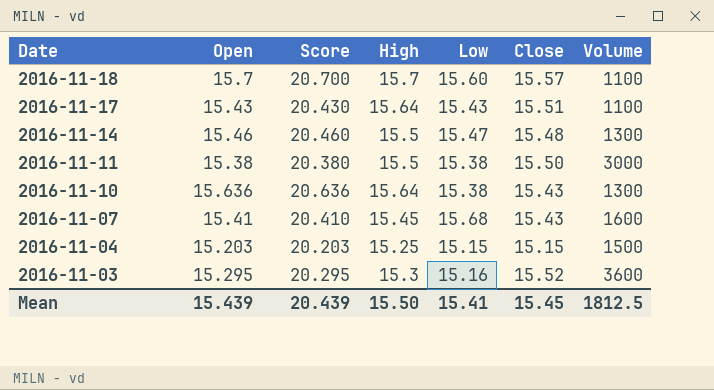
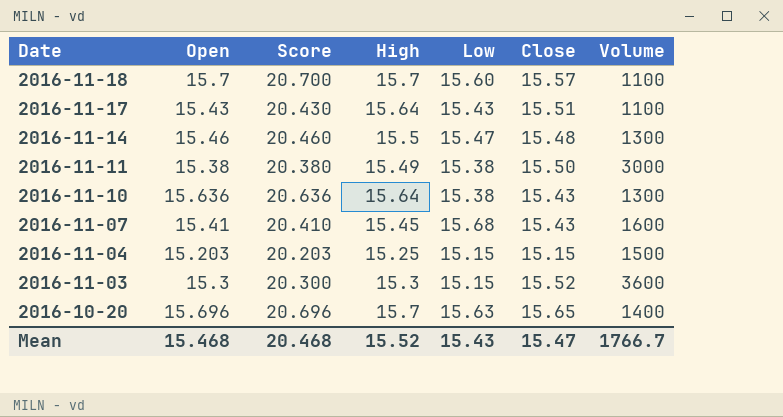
2016-11-11 | High: 15.5 -> 15.49
2016-11-03 | Open: 15.295 -> 15.3
2016-11-03 | Score: 20.295 -> 20.300
2016-11-03 | Low: 15.16 -> 15.15
row 2016-10-20: none -> 15.696 | 20.696 | 15.7 | 15.63 | 15.65 | 1400
Mean | Open: 15.439 -> 15.468
Mean | Score: 20.439 -> 20.468
Mean | High: 15.50 -> 15.52
Mean | Low: 15.41 -> 15.43
Mean | Close: 15.45 -> 15.47
Mean | Volume: 1812.5 -> 1766.7

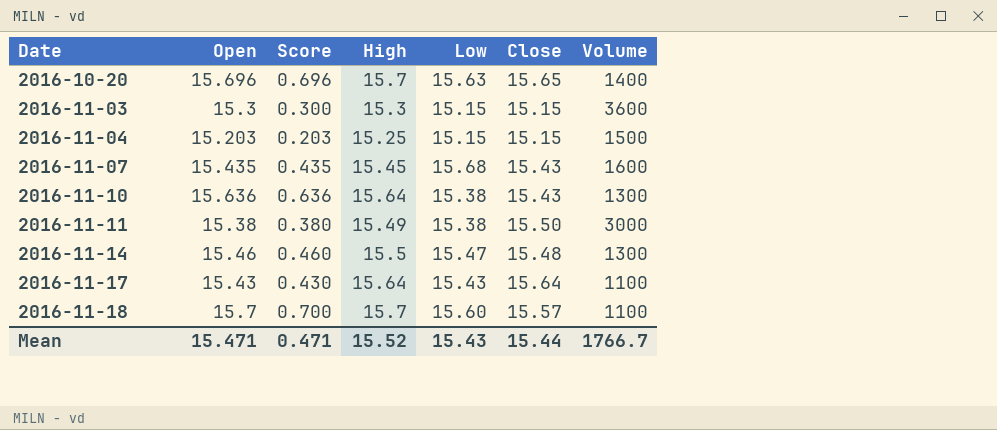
row order: Date descending -> Date ascending
column Score | formula: [Open] + 5 -> [Open] - 15
2016-11-03 | Close: 15.52 -> 15.15
2016-11-07 | Open: 15.41 -> 15.435
2016-11-17 | Close: 15.51 -> 15.64
Mean | Open: 15.468 -> 15.471
Mean | Score: 20.468 -> 0.471
Mean | Close: 15.47 -> 15.44

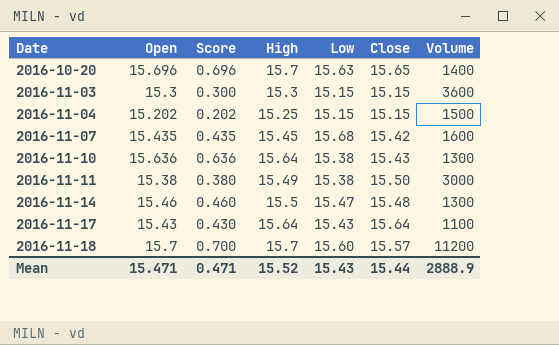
2016-11-04 | Open: 15.203 -> 15.202
2016-11-04 | Score: 0.203 -> 0.202
2016-11-07 | Close: 15.43 -> 15.42
2016-11-18 | Volume: 1100 -> 11200
Mean | Volume: 1766.7 -> 2888.9

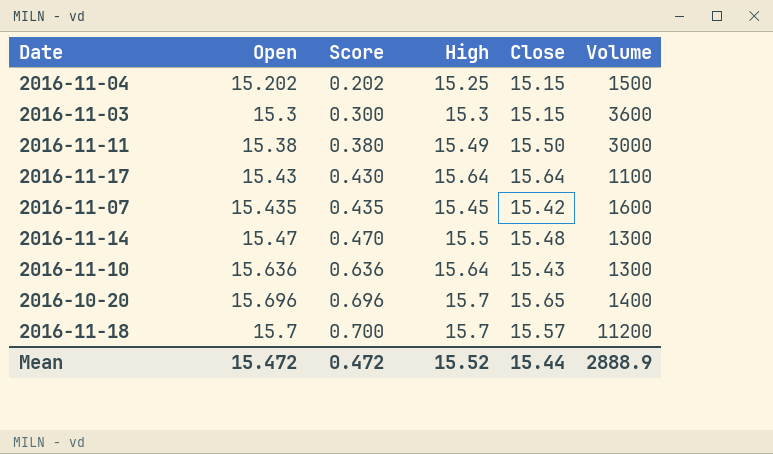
row order: Date ascending -> Open ascending
column Low | position: 5 -> none
2016-11-14 | Open: 15.46 -> 15.47
2016-11-14 | Score: 0.460 -> 0.470
Mean | Open: 15.471 -> 15.472
Mean | Score: 0.471 -> 0.472

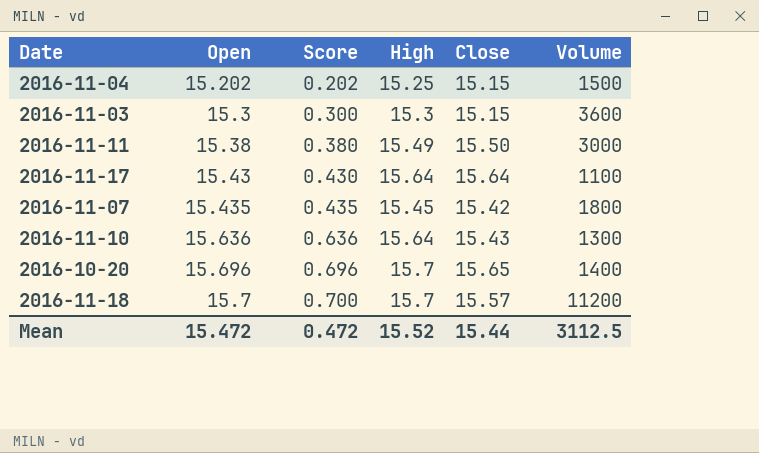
row 2016-11-14: 15.47 | 0.470 | 15.5 | 15.48 | 1300 -> none
2016-11-07 | Volume: 1600 -> 1800
Mean | Volume: 2888.9 -> 3112.5

